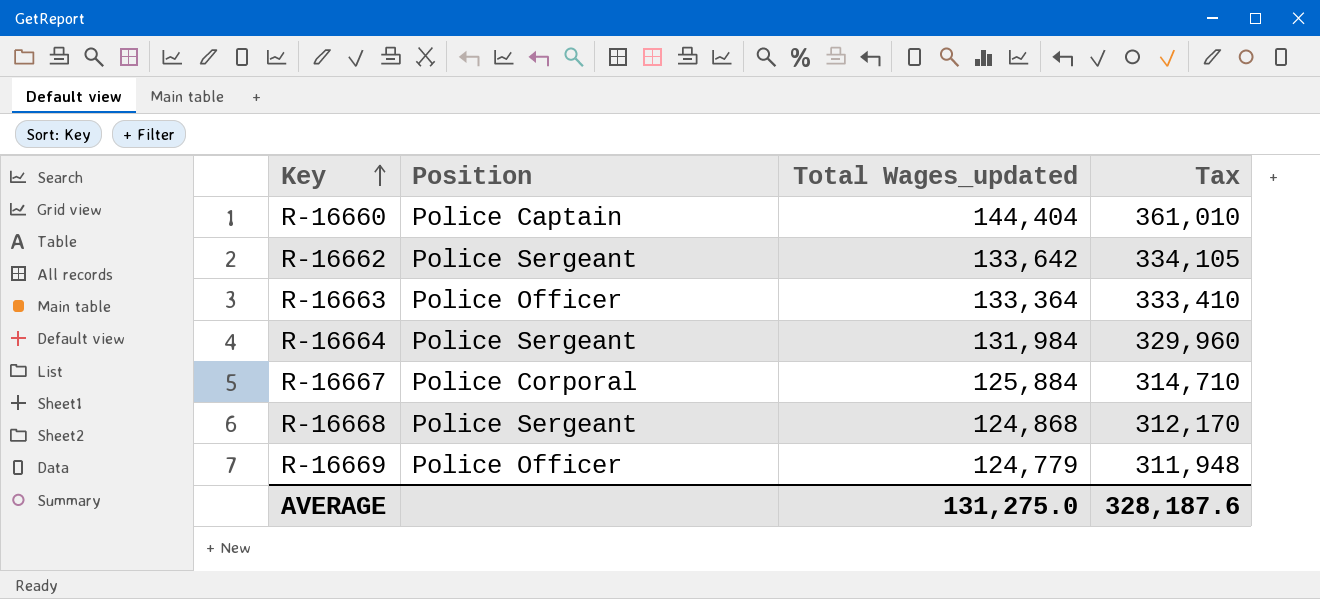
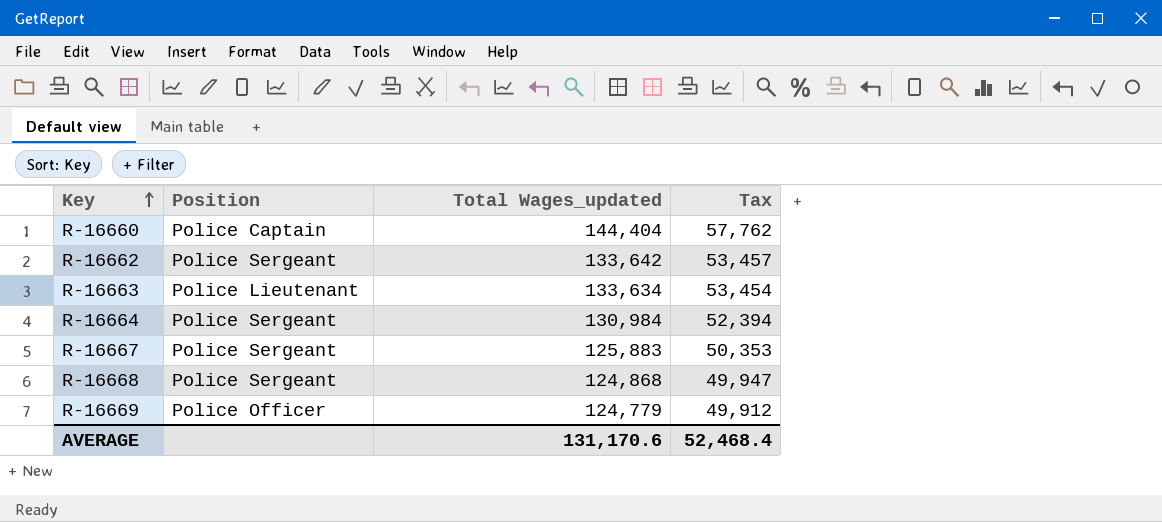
column Tax | formula: [Total Wages_updated] * 2.5 -> [Total Wages_updated] * 0.4
R-16663 | Position: Police Officer -> Police Lieutenant
R-16663 | Total Wages_updated: 133,364 -> 133,634
R-16664 | Total Wages_updated: 131,984 -> 130,984
R-16667 | Position: Police Corporal -> Police Sergeant
R-16667 | Total Wages_updated: 125,884 -> 125,883
AVERAGE | Total Wages_updated: 131,275.0 -> 131,170.6
AVERAGE | Tax: 328,187.6 -> 52,468.4

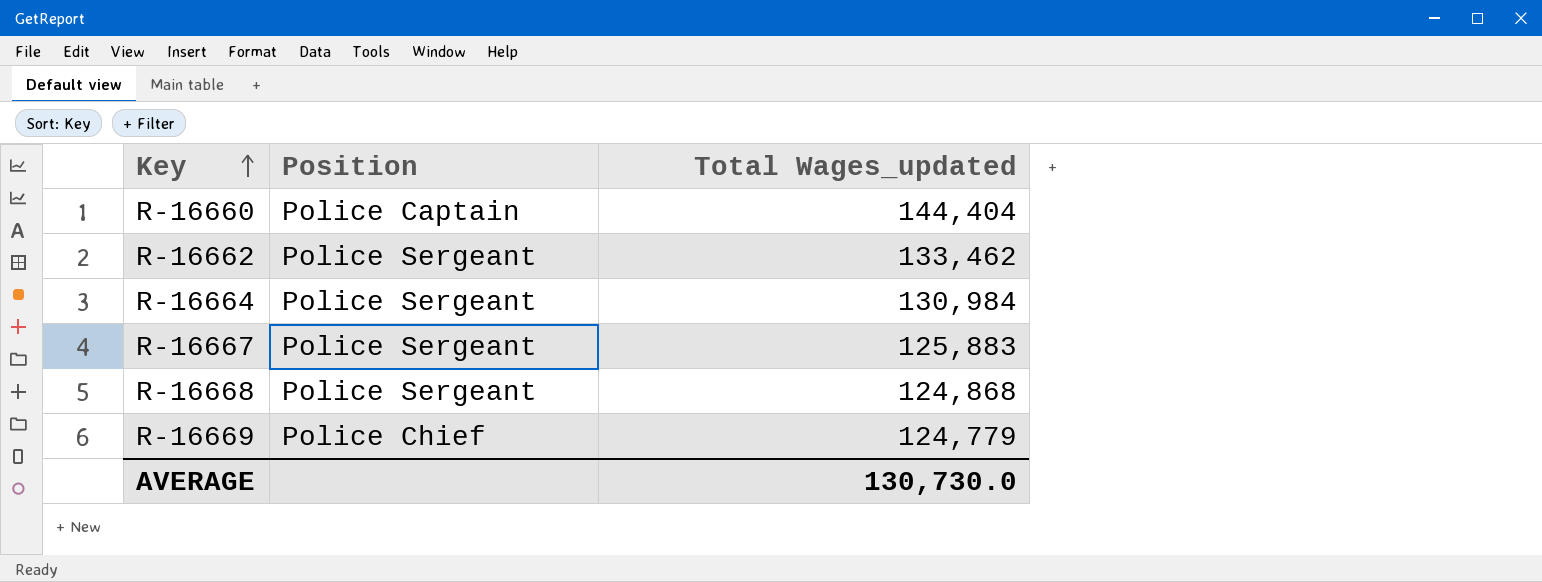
column Tax | formula: [Total Wages_updated] * 0.4 -> none
row R-16663: Police Lieutenant | 133,634 | 53,454 -> none
R-16662 | Total Wages_updated: 133,642 -> 133,462
R-16669 | Position: Police Officer -> Police Chief
AVERAGE | Total Wages_updated: 131,170.6 -> 130,730.0

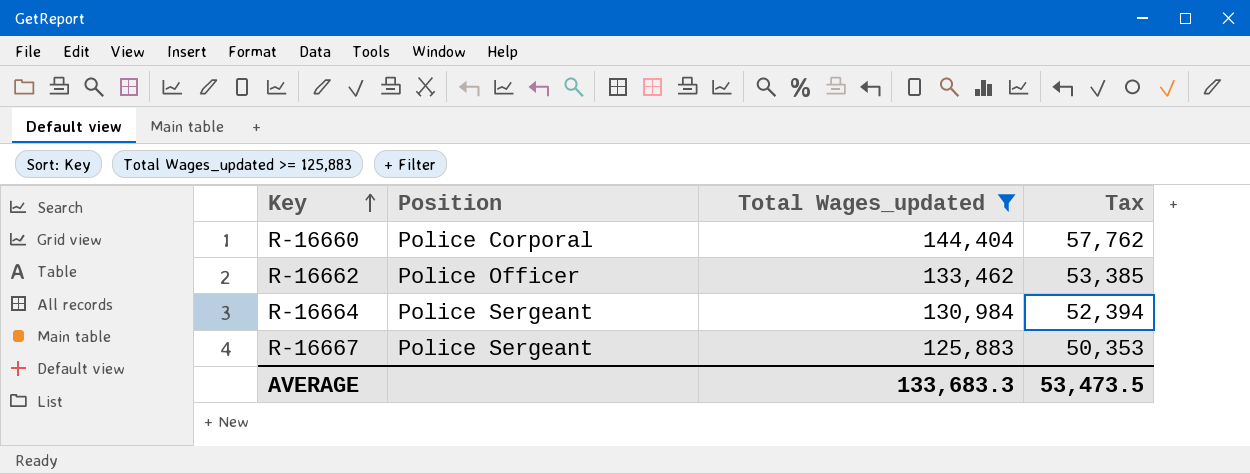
filter: none -> Total Wages_updated >= 125,883
column Tax | formula: none -> [Total Wages_updated] * 0.4
R-16660 | Position: Police Captain -> Police Corporal
R-16662 | Position: Police Sergeant -> Police Officer
AVERAGE | Total Wages_updated: 130,730.0 -> 133,683.3

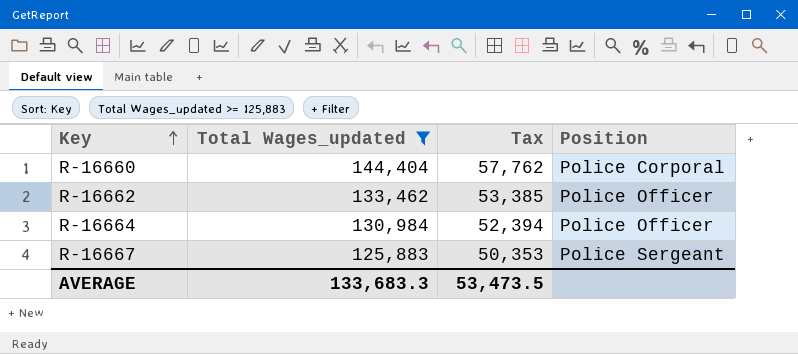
column Position | position: 2 -> 4
R-16664 | Position: Police Sergeant -> Police Officer

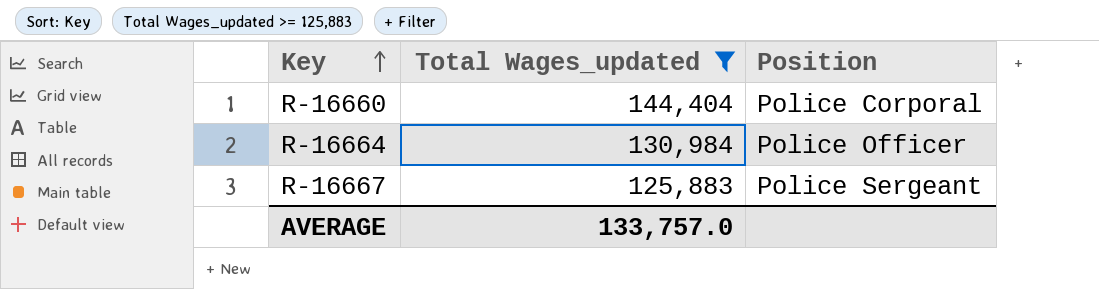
column Tax | formula: [Total Wages_updated] * 0.4 -> none
row R-16662: 133,462 | 53,385 | Police Officer -> none
AVERAGE | Total Wages_updated: 133,683.3 -> 133,757.0

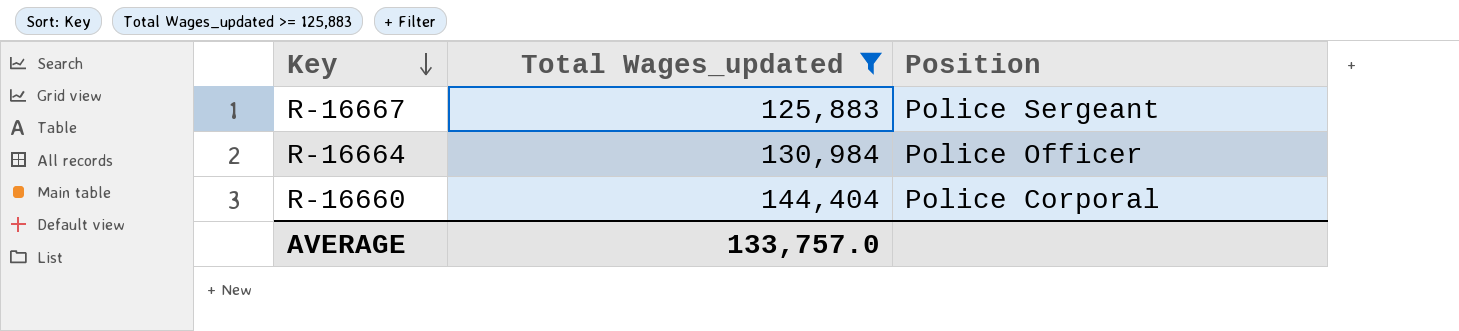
row order: Key ascending -> Key descending

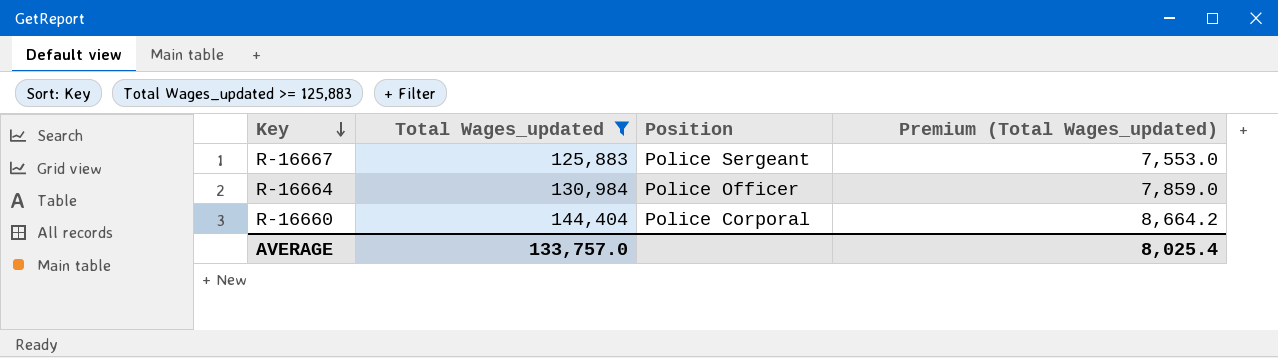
column Premium (Total Wages_updated) | formula: none -> [Total Wages_updated] * 0.06

